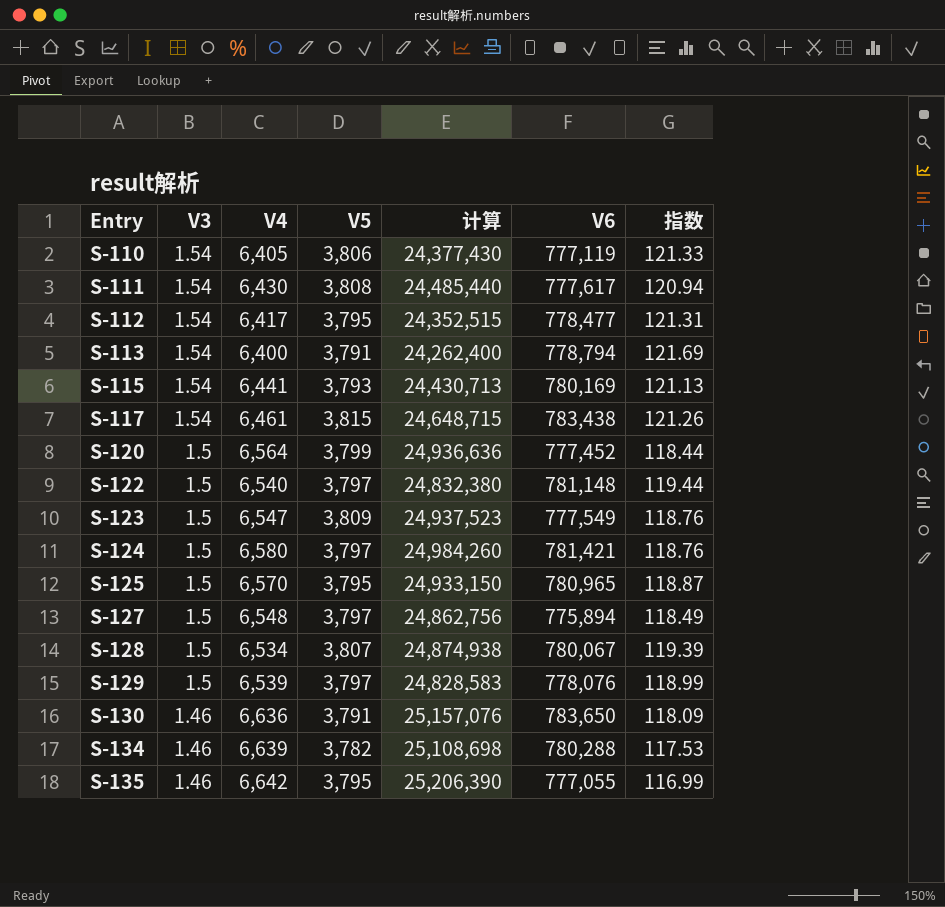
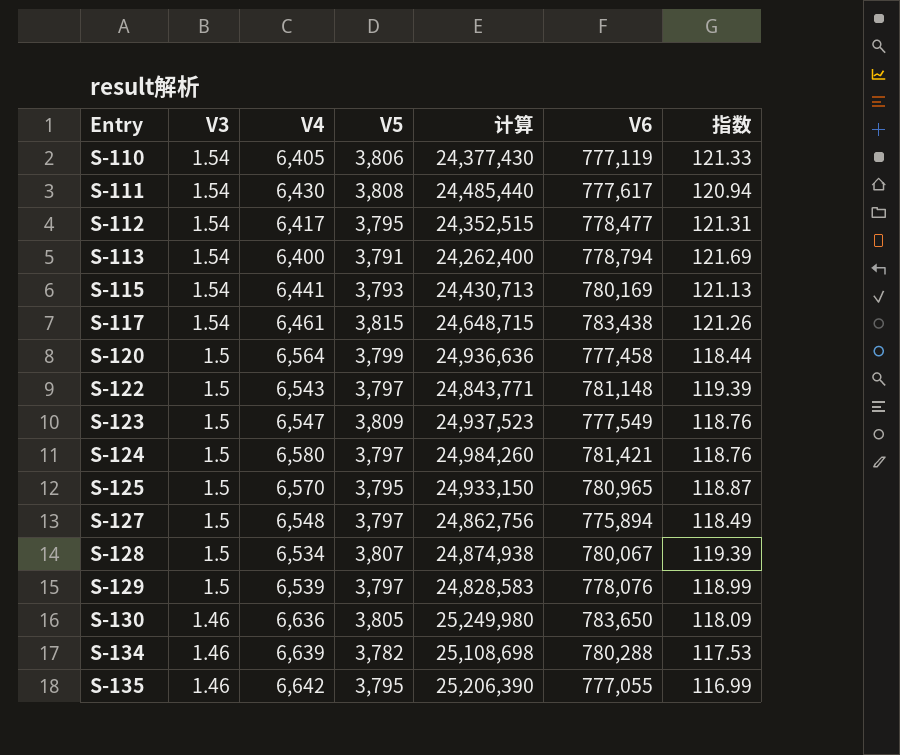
S-120 | V6: 777,452 -> 777,458
S-122 | V4: 6,540 -> 6,543
S-122 | 计算: 24,832,380 -> 24,843,771
S-122 | 指数: 119.44 -> 119.39
S-130 | V5: 3,791 -> 3,805
S-130 | 计算: 25,157,076 -> 25,249,980

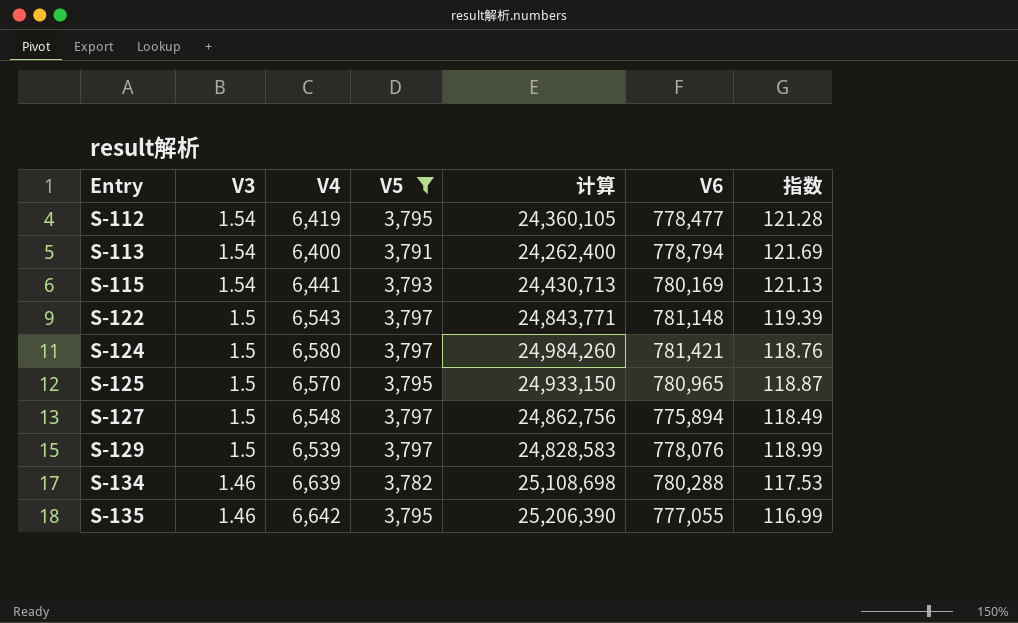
filter: none -> V5 <= 3,797
S-112 | V4: 6,417 -> 6,419
S-112 | 计算: 24,352,515 -> 24,360,105
S-112 | 指数: 121.31 -> 121.28

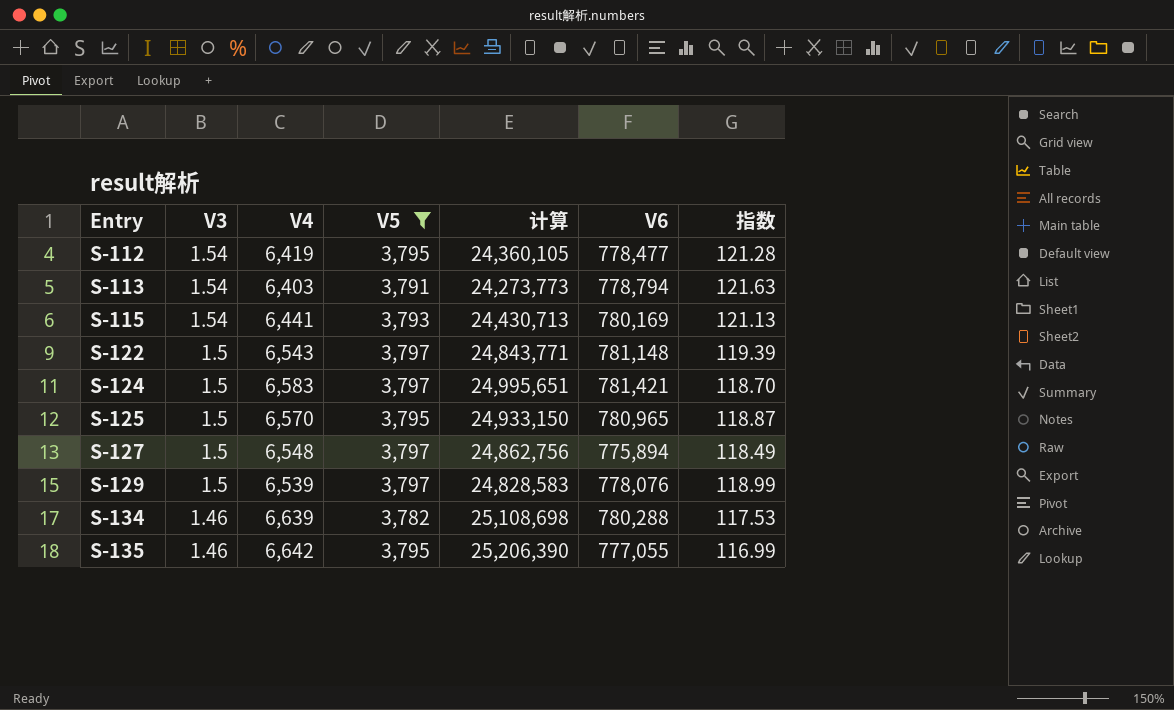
S-113 | V4: 6,400 -> 6,403
S-113 | 计算: 24,262,400 -> 24,273,773
S-113 | 指数: 121.69 -> 121.63
S-124 | V4: 6,580 -> 6,583
S-124 | 计算: 24,984,260 -> 24,995,651
S-124 | 指数: 118.76 -> 118.70

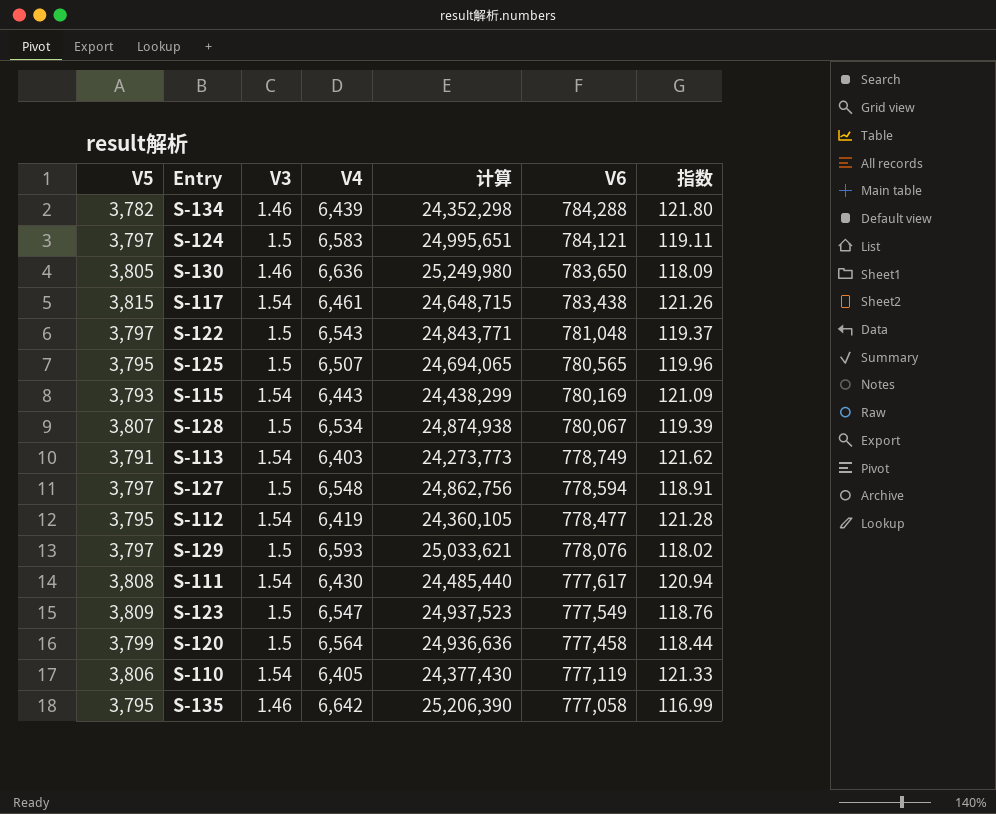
filter: V5 <= 3,797 -> none
row order: Entry ascending -> V6 descending
column V5 | position: 4 -> 1
S-134 | V4: 6,639 -> 6,439
S-134 | 计算: 25,108,698 -> 24,352,298
S-134 | V6: 780,288 -> 784,288
S-134 | 指数: 117.53 -> 121.80
S-124 | V6: 781,421 -> 784,121
S-124 | 指数: 118.70 -> 119.11
S-122 | V6: 781,148 -> 781,048
S-122 | 指数: 119.39 -> 119.37
S-125 | V4: 6,570 -> 6,507
S-125 | 计算: 24,933,150 -> 24,694,065
S-125 | V6: 780,965 -> 780,565
S-125 | 指数: 118.87 -> 119.96
S-115 | V4: 6,441 -> 6,443
S-115 | 计算: 24,430,713 -> 24,438,299
S-115 | 指数: 121.13 -> 121.09
S-113 | V6: 778,794 -> 778,749
S-113 | 指数: 121.63 -> 121.62
S-127 | V6: 775,894 -> 778,594
S-127 | 指数: 118.49 -> 118.91
S-129 | V4: 6,539 -> 6,593
S-129 | 计算: 24,828,583 -> 25,033,621
S-129 | 指数: 118.99 -> 118.02
S-135 | V6: 777,055 -> 777,058

